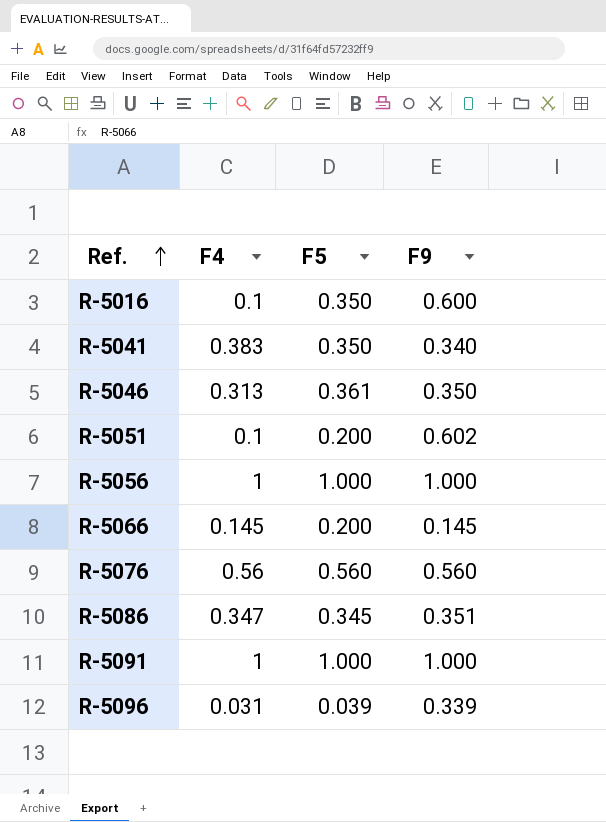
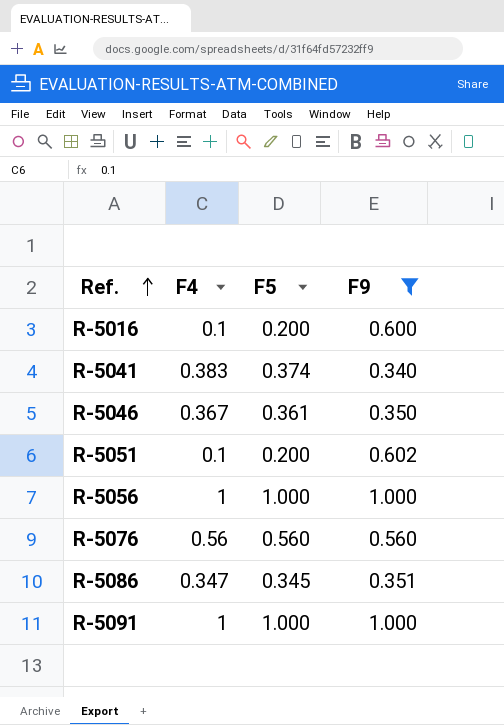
filter: none -> F9 >= 0.340
R-5016 | F5: 0.350 -> 0.200
R-5041 | F5: 0.350 -> 0.374
R-5046 | F4: 0.313 -> 0.367

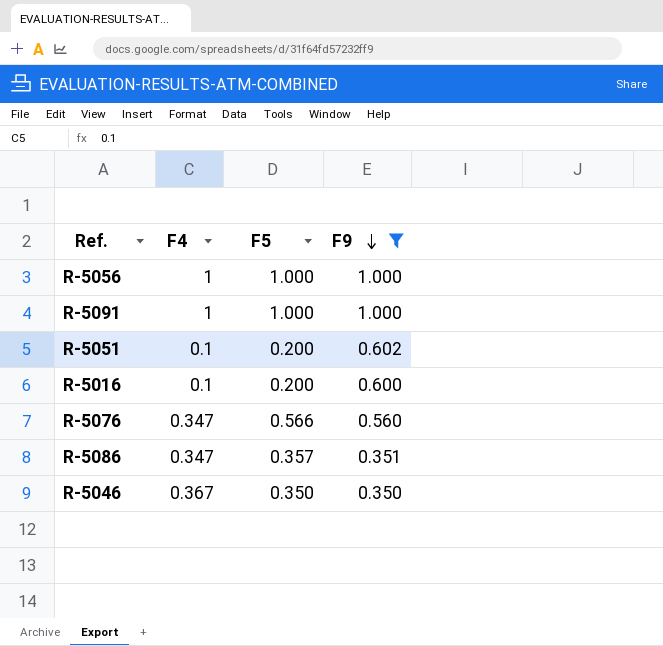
row order: Ref. ascending -> F9 descending
row R-5041: 0.383 | 0.374 | 0.340 -> none
R-5076 | F4: 0.56 -> 0.347
R-5076 | F5: 0.560 -> 0.566
R-5086 | F5: 0.345 -> 0.357
R-5046 | F5: 0.361 -> 0.350

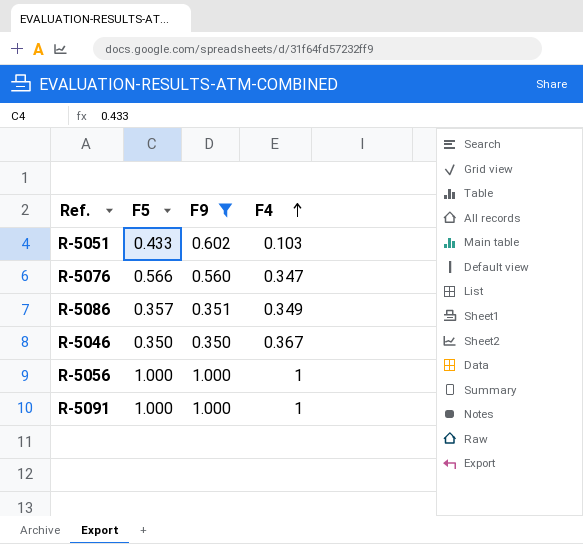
row order: F9 descending -> F4 ascending
column F4 | position: 2 -> 4
row R-5016: 0.1 | 0.200 | 0.600 -> none
R-5051 | F5: 0.200 -> 0.433
R-5051 | F4: 0.1 -> 0.103
R-5086 | F4: 0.347 -> 0.349

